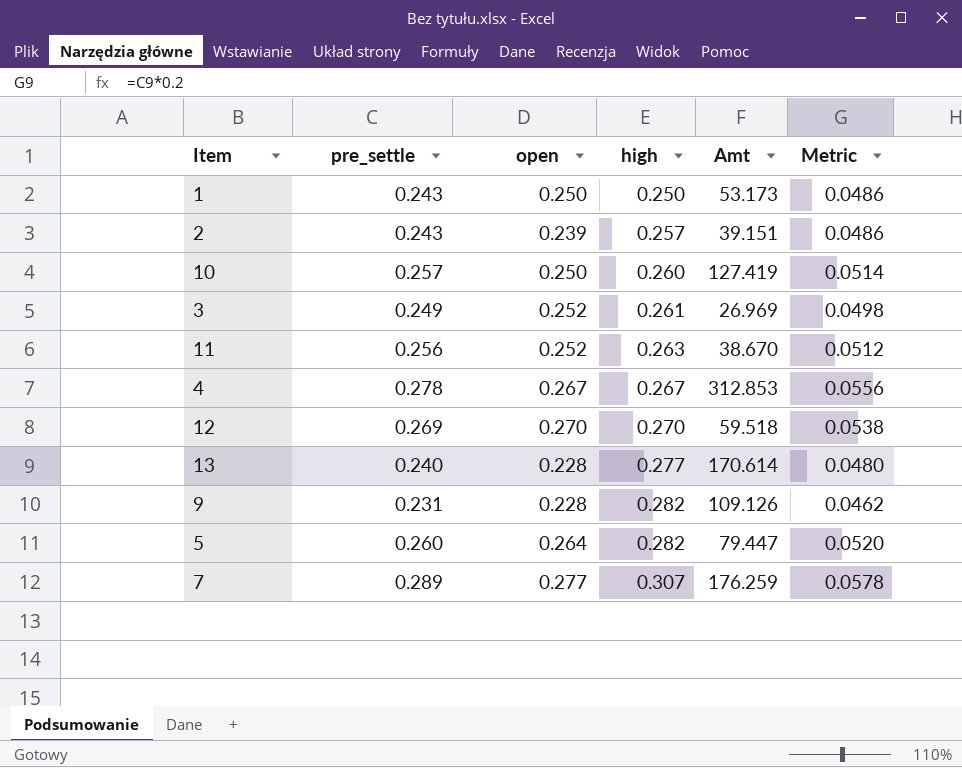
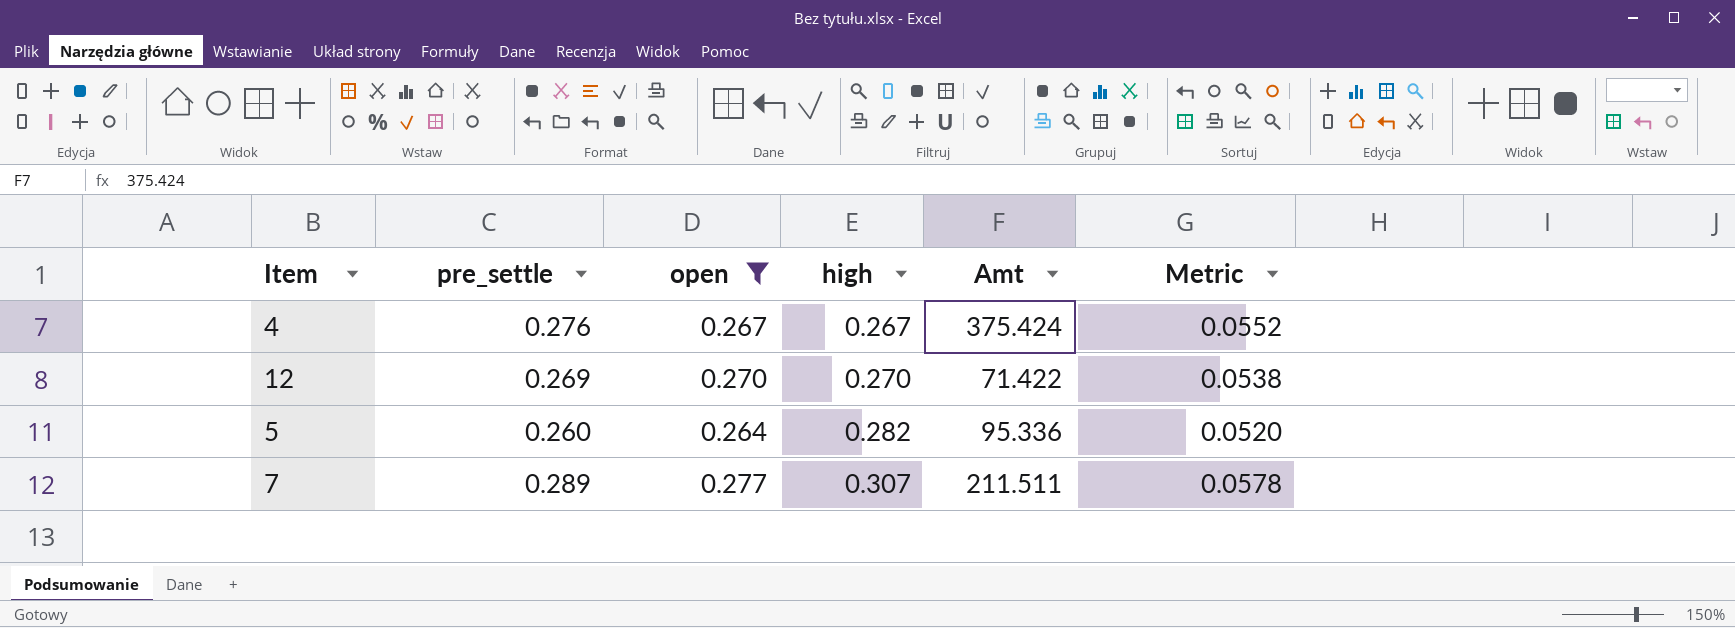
filter: none -> open >= 0.264
4 | pre_settle: 0.278 -> 0.276
4 | Amt: 312.853 -> 375.424
4 | Metric: 0.0556 -> 0.0552
12 | Amt: 59.518 -> 71.422
5 | Amt: 79.447 -> 95.336
7 | Amt: 176.259 -> 211.511

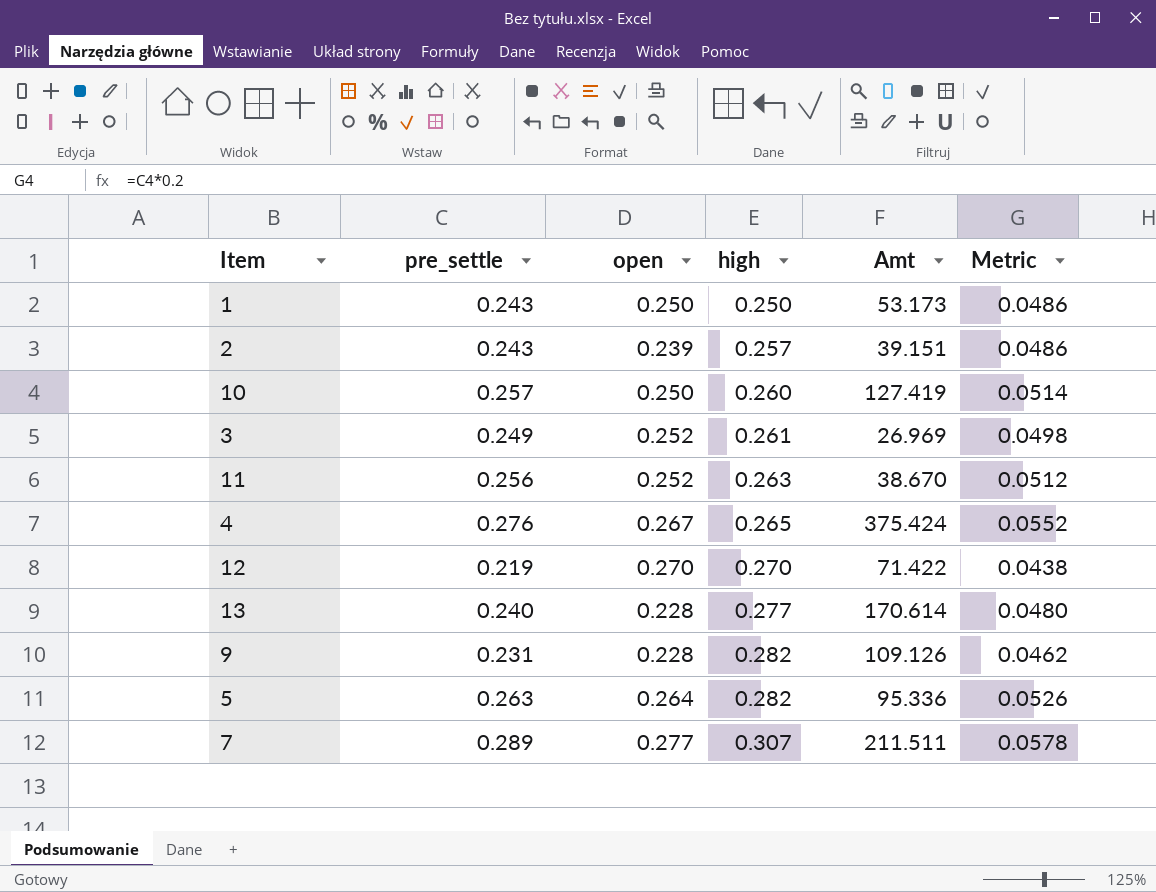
filter: open >= 0.264 -> none
4 | high: 0.267 -> 0.265
12 | pre_settle: 0.269 -> 0.219
12 | Metric: 0.0538 -> 0.0438
5 | pre_settle: 0.260 -> 0.263
5 | Metric: 0.0520 -> 0.0526

